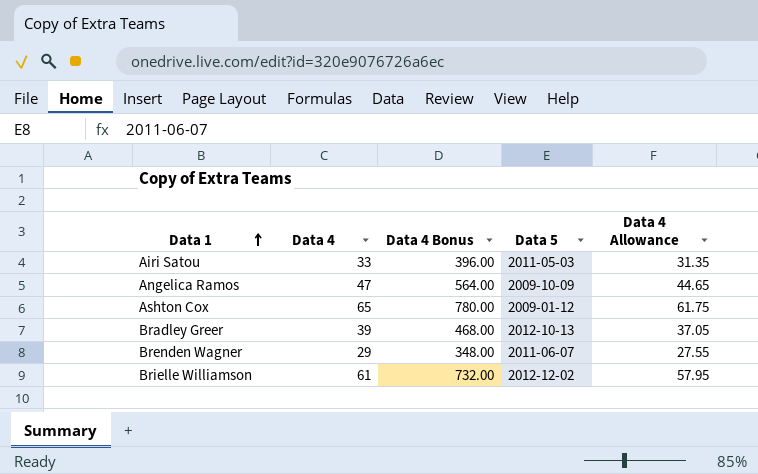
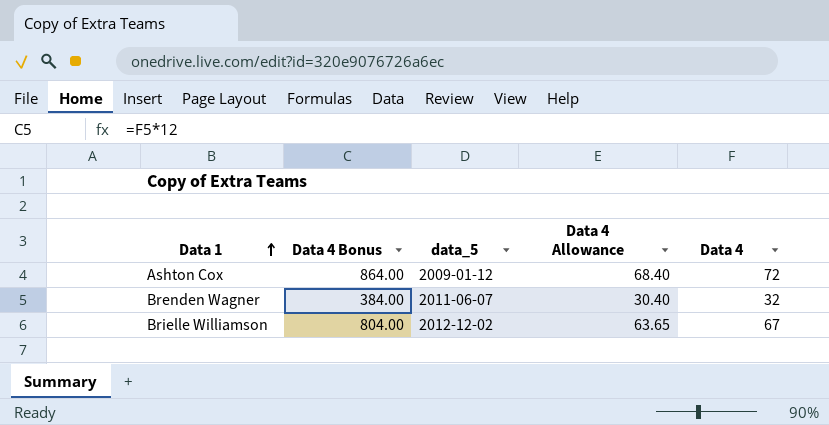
column name: Data 5 -> data_5
column Data 4 | position: 2 -> 5
row Airi Satou: 33 | 396.00 | 2011-05-03 | 31.35 -> none
row Angelica Ramos: 47 | 564.00 | 2009-10-09 | 44.65 -> none
row Bradley Greer: 39 | 468.00 | 2012-10-13 | 37.05 -> none
Ashton Cox | Data 4 Bonus: 780.00 -> 864.00
Ashton Cox | Data 4 Allowance: 61.75 -> 68.40
Ashton Cox | Data 4: 65 -> 72
Brenden Wagner | Data 4 Bonus: 348.00 -> 384.00
Brenden Wagner | Data 4 Allowance: 27.55 -> 30.40
Brenden Wagner | Data 4: 29 -> 32
Brielle Williamson | Data 4 Bonus: 732.00 -> 804.00
Brielle Williamson | Data 4 Allowance: 57.95 -> 63.65
Brielle Williamson | Data 4: 61 -> 67

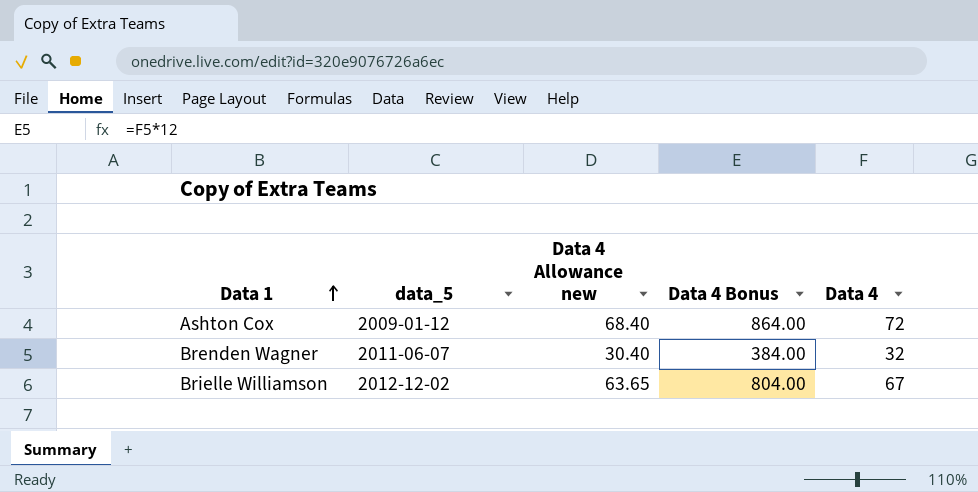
column name: Data 4 Allowance -> Data 4 Allowance new
column Data 4 Bonus | position: 2 -> 4

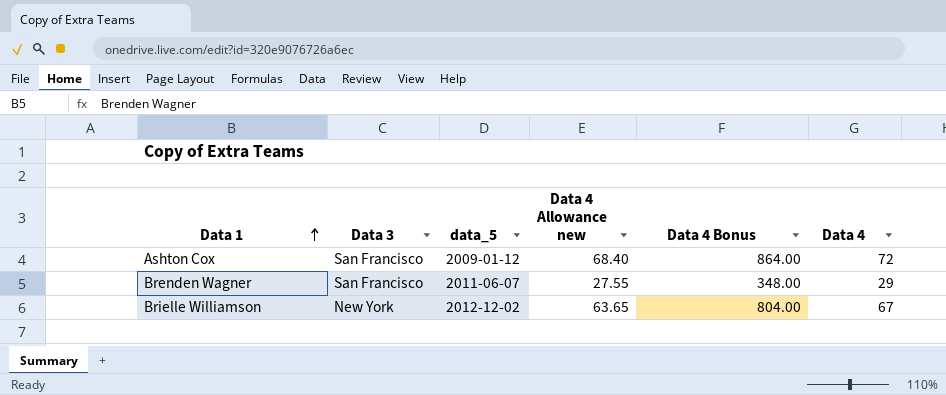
column Data 3 | position: none -> 2
Brenden Wagner | Data 4 Allowance new: 30.40 -> 27.55
Brenden Wagner | Data 4 Bonus: 384.00 -> 348.00
Brenden Wagner | Data 4: 32 -> 29

